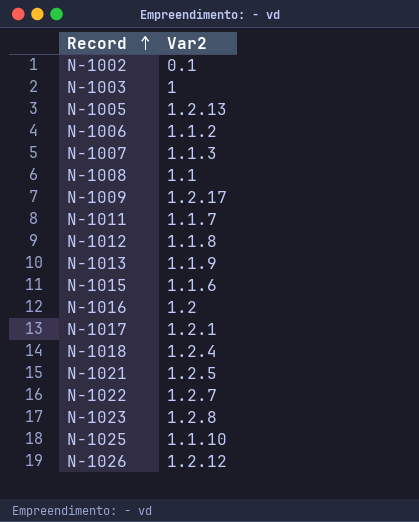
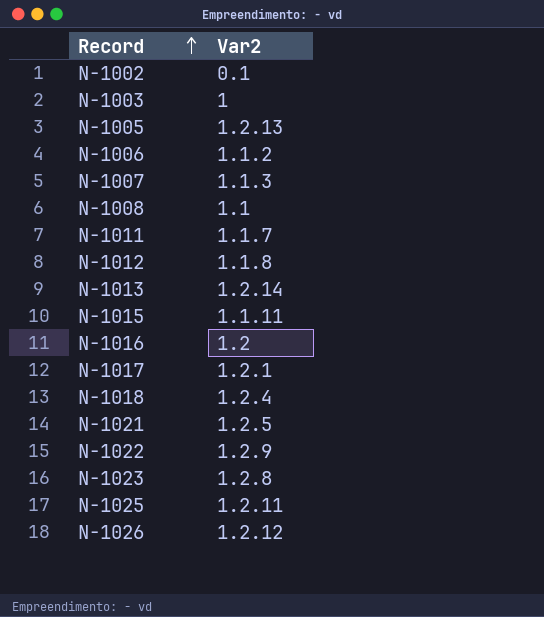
row N-1009: 1.2.17 -> none
N-1013 | Var2: 1.1.9 -> 1.2.14
N-1015 | Var2: 1.1.6 -> 1.1.11
N-1022 | Var2: 1.2.7 -> 1.2.9
N-1025 | Var2: 1.1.10 -> 1.2.11

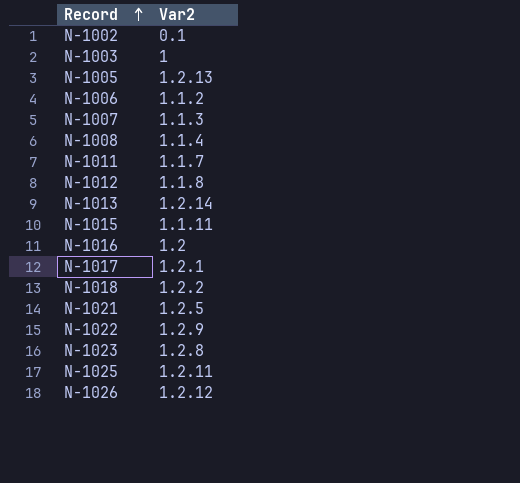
N-1008 | Var2: 1.1 -> 1.1.4
N-1018 | Var2: 1.2.4 -> 1.2.2

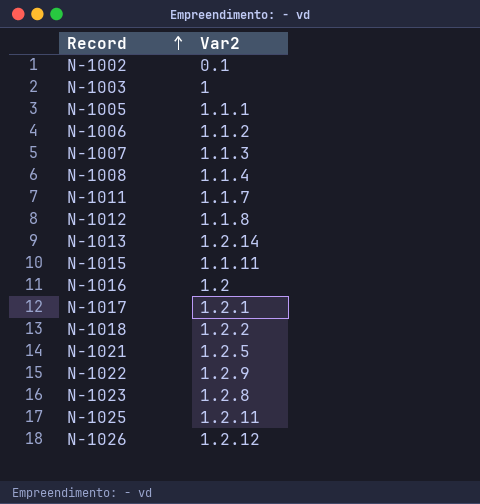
N-1005 | Var2: 1.2.13 -> 1.1.1

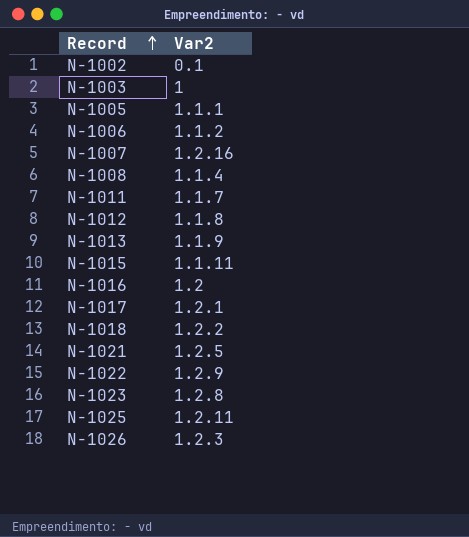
N-1007 | Var2: 1.1.3 -> 1.2.16
N-1013 | Var2: 1.2.14 -> 1.1.9
N-1026 | Var2: 1.2.12 -> 1.2.3

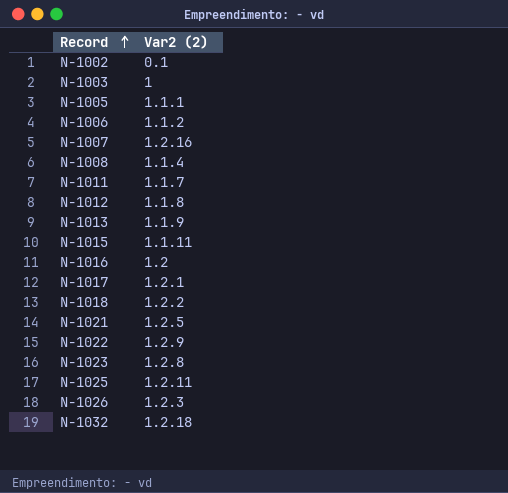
column name: Var2 -> Var2 (2)
row N-1032: none -> 1.2.18

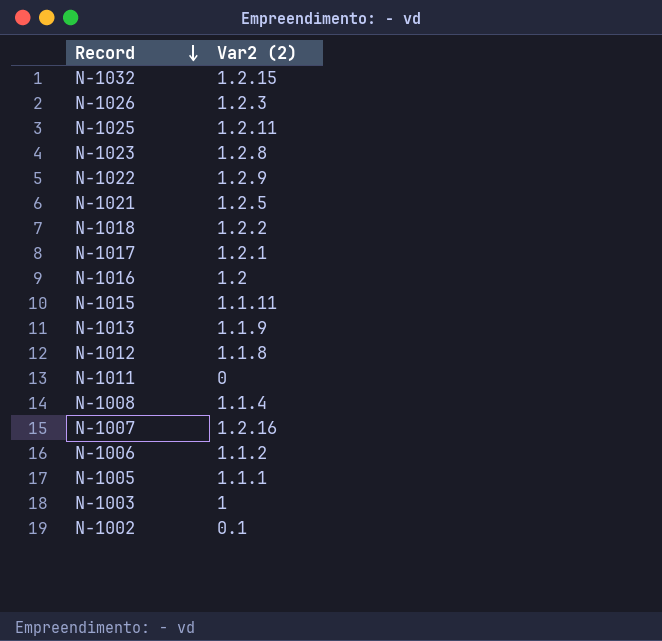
row order: Record ascending -> Record descending
N-1032 | Var2 (2): 1.2.18 -> 1.2.15
N-1011 | Var2 (2): 1.1.7 -> 0

